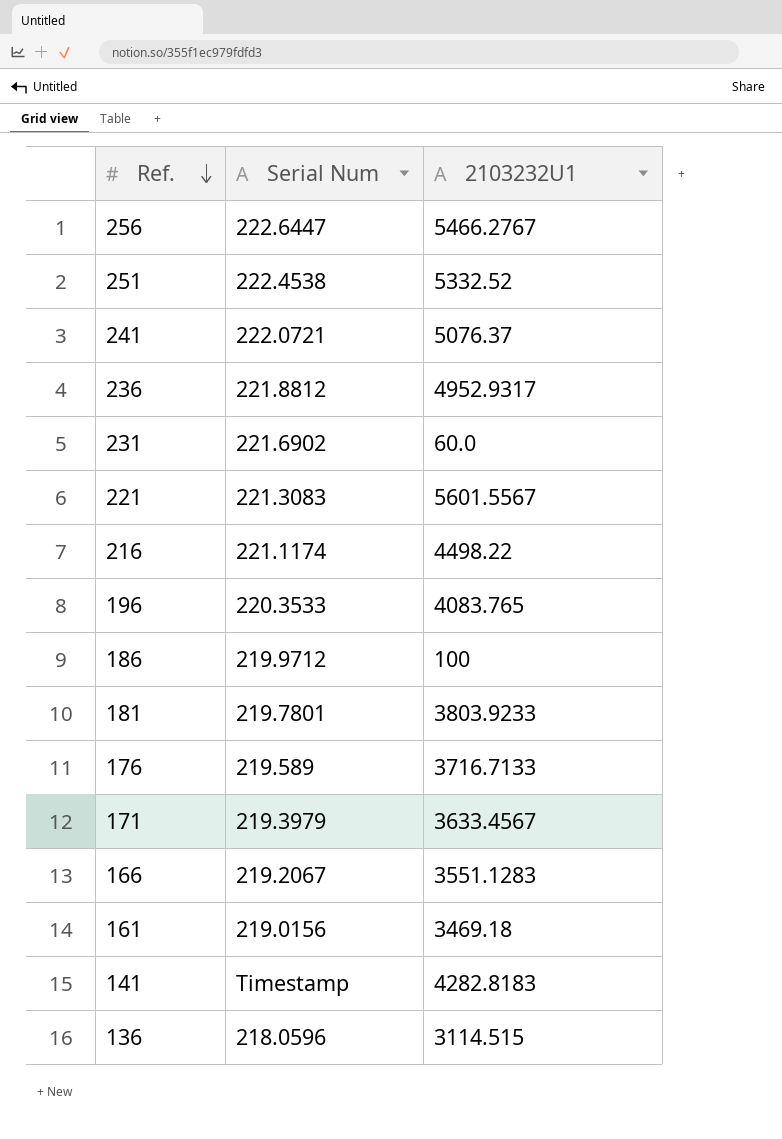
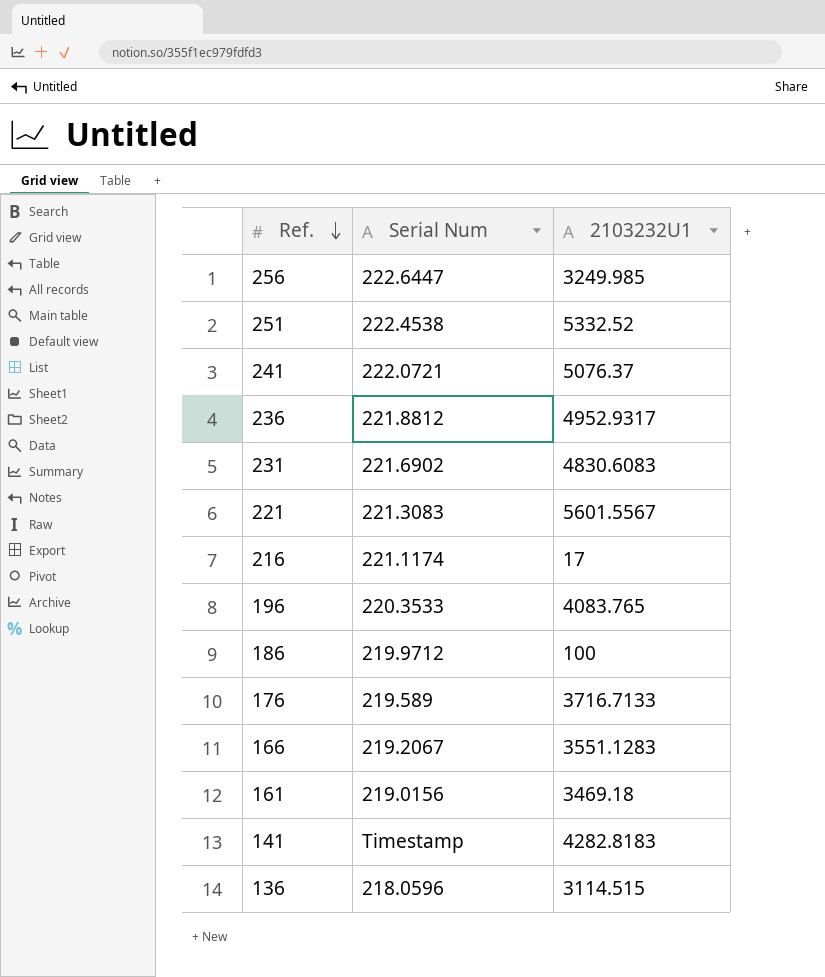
row 181: 219.7801 | 3803.9233 -> none
row 171: 219.3979 | 3633.4567 -> none
256 | 2103232U1: 5466.2767 -> 3249.985
231 | 2103232U1: 60.0 -> 4830.6083
216 | 2103232U1: 4498.22 -> 17

